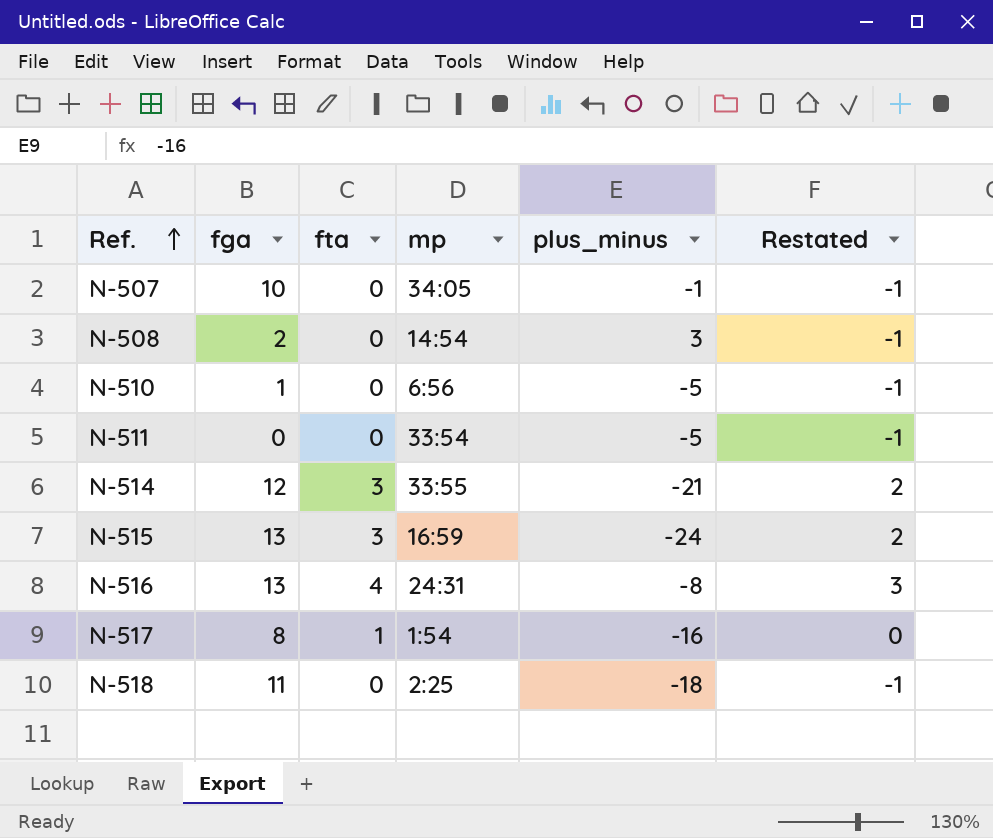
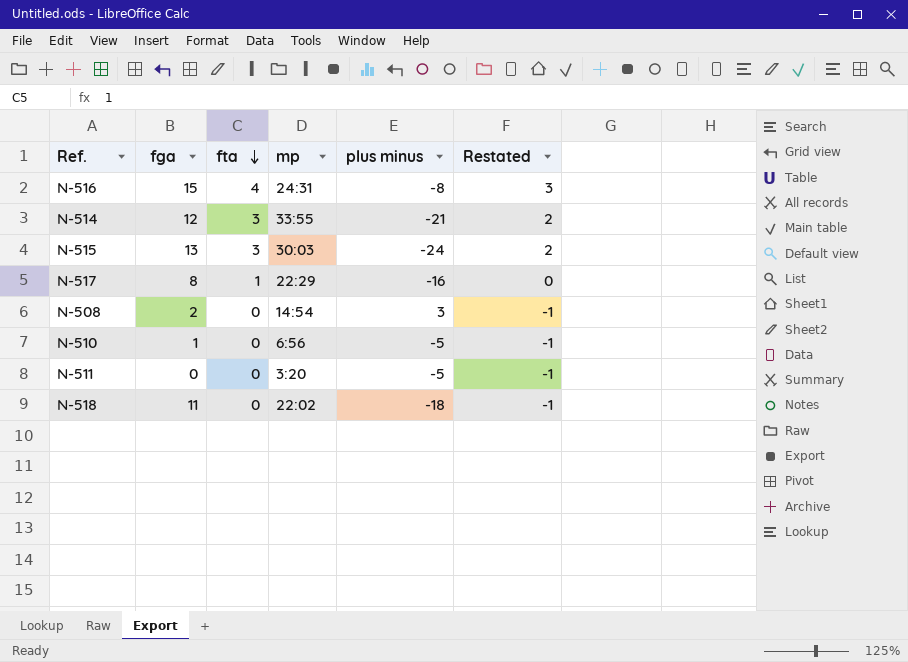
row order: Ref. ascending -> fta descending
column name: plus_minus -> plus minus
row N-507: 10 | 0 | 34:05 | -1 | -1 -> none
N-516 | fga: 13 -> 15
N-515 | mp: 16:59 -> 30:03
N-517 | mp: 1:54 -> 22:29
N-511 | mp: 33:54 -> 3:20
N-518 | mp: 2:25 -> 22:02

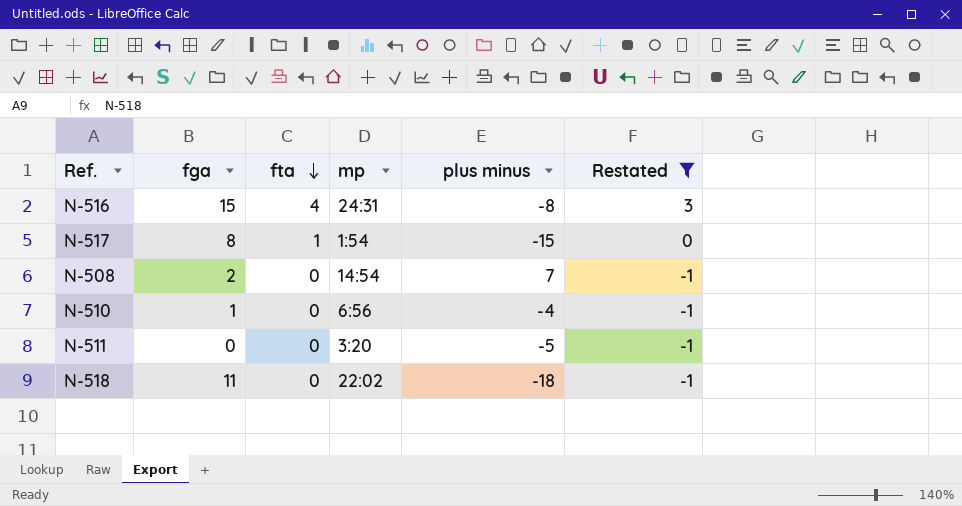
filter: none -> Restated != 2
N-517 | mp: 22:29 -> 1:54
N-517 | plus minus: -16 -> -15
N-508 | plus minus: 3 -> 7
N-510 | plus minus: -5 -> -4

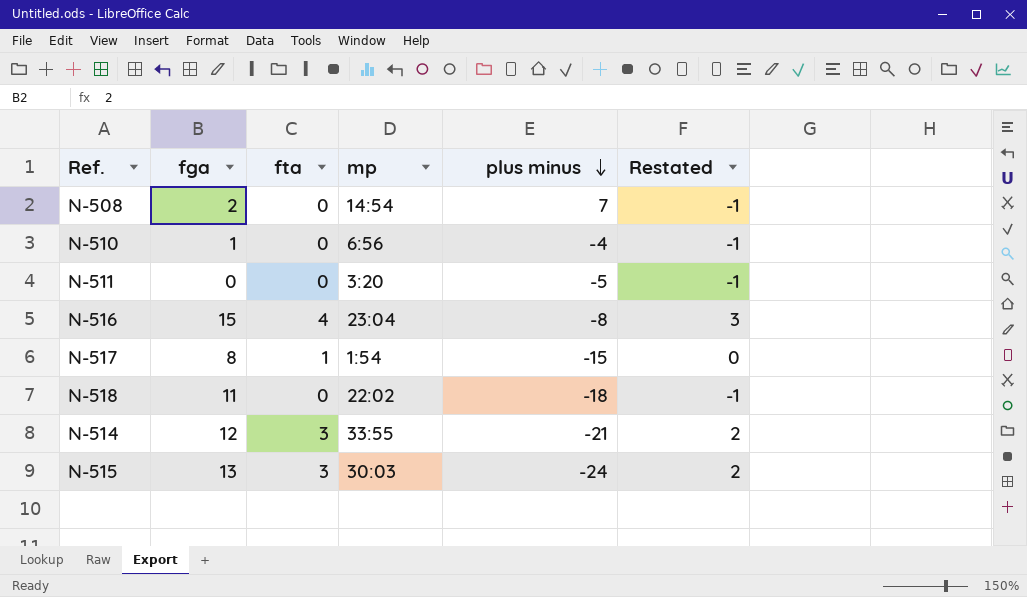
filter: Restated != 2 -> none
row order: fta descending -> plus minus descending
N-516 | mp: 24:31 -> 23:04

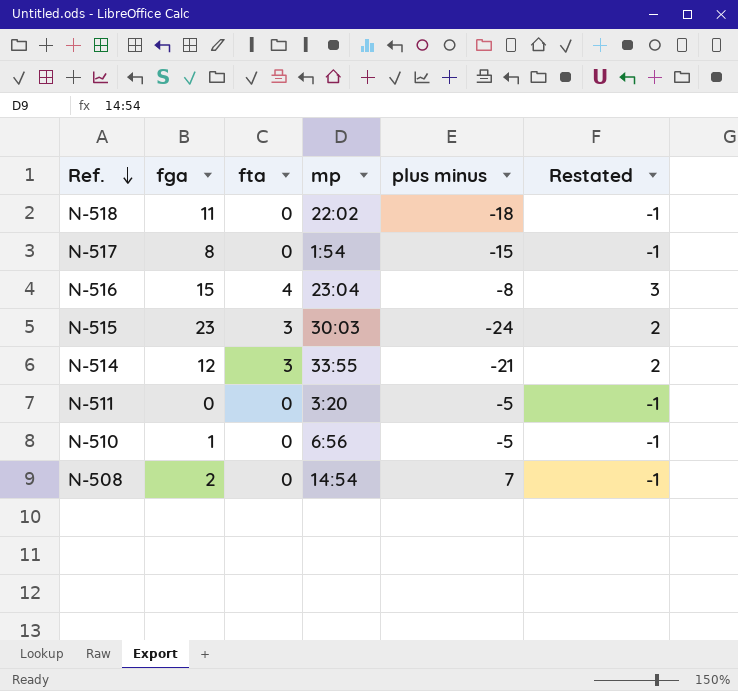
row order: plus minus descending -> Ref. descending
N-517 | fta: 1 -> 0
N-517 | Restated: 0 -> -1
N-515 | fga: 13 -> 23
N-510 | plus minus: -4 -> -5

